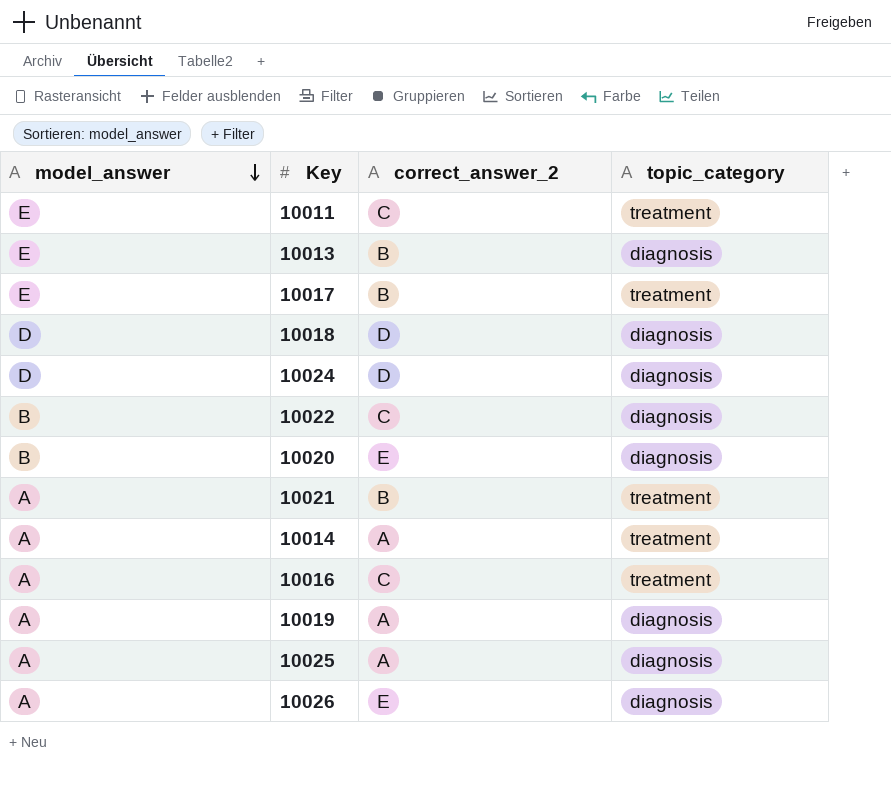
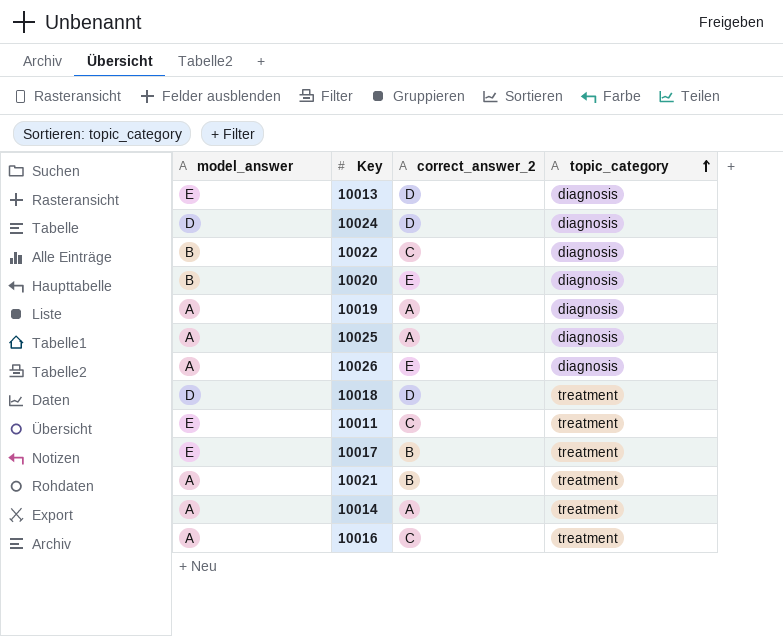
row order: model_answer descending -> topic_category ascending
10013 | correct_answer_2: B -> D
10018 | topic_category: diagnosis -> treatment

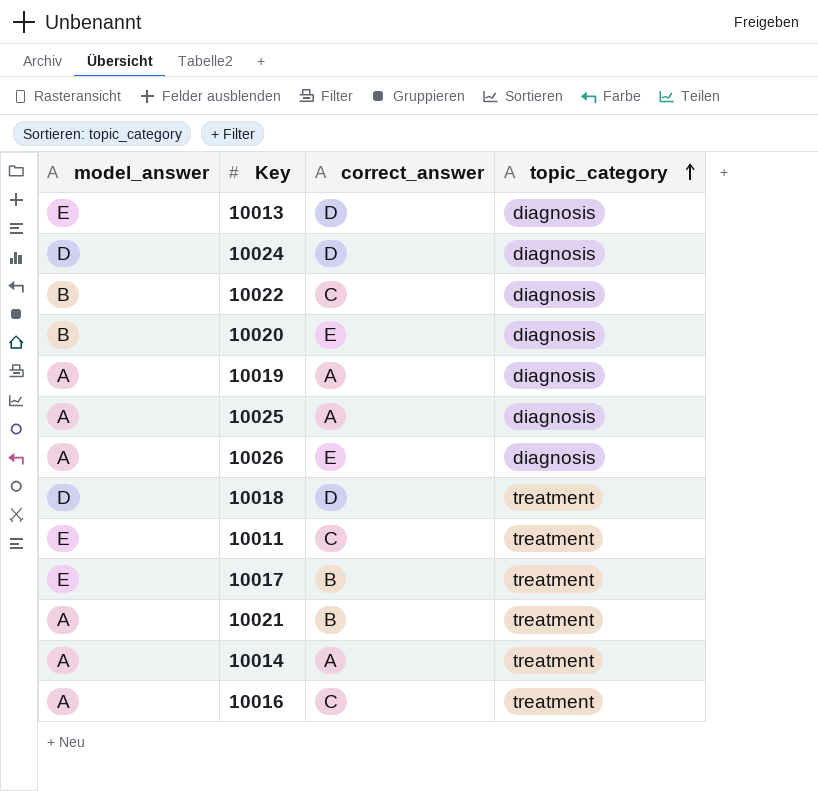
column name: correct_answer_2 -> correct_answer

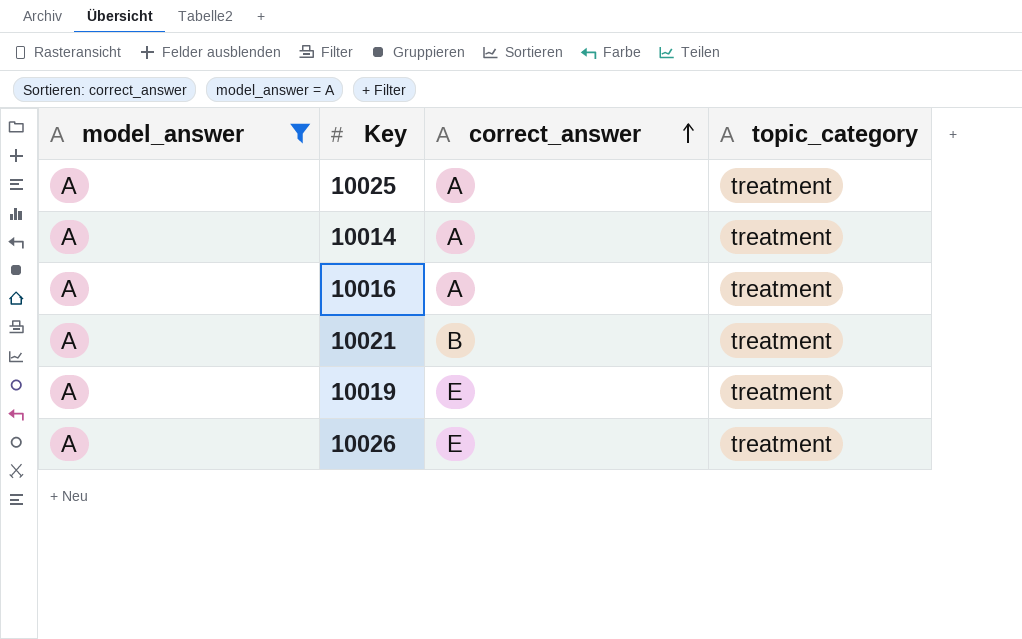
filter: none -> model_answer = A
row order: topic_category ascending -> correct_answer ascending
10025 | topic_category: diagnosis -> treatment
10016 | correct_answer: C -> A
10019 | correct_answer: A -> E
10019 | topic_category: diagnosis -> treatment
10026 | topic_category: diagnosis -> treatment

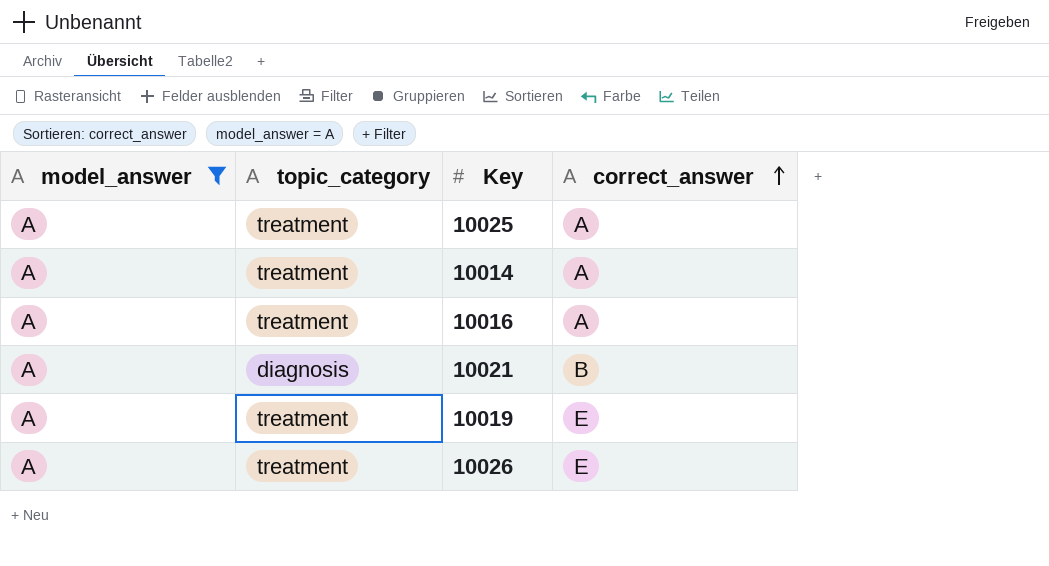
column topic_category | position: 4 -> 2
10021 | topic_category: treatment -> diagnosis

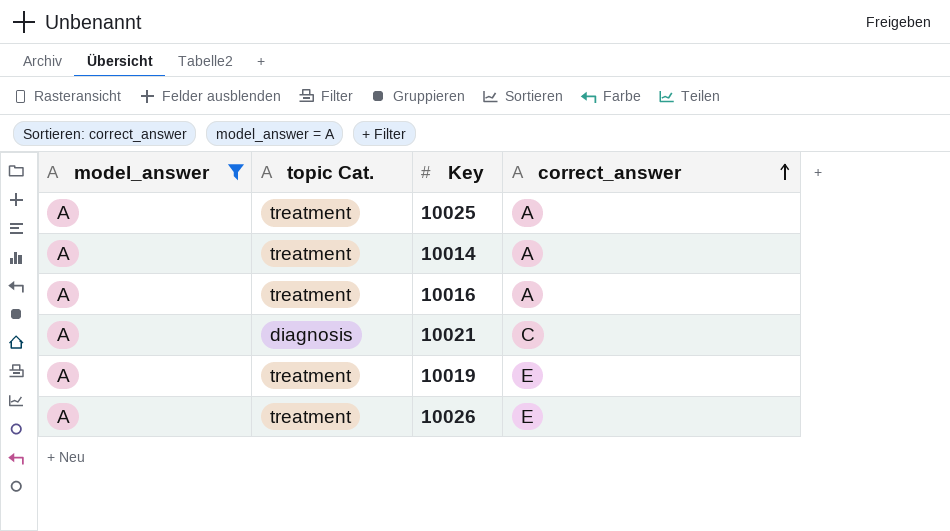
column name: topic_category -> topic Cat.
10021 | correct_answer: B -> C

